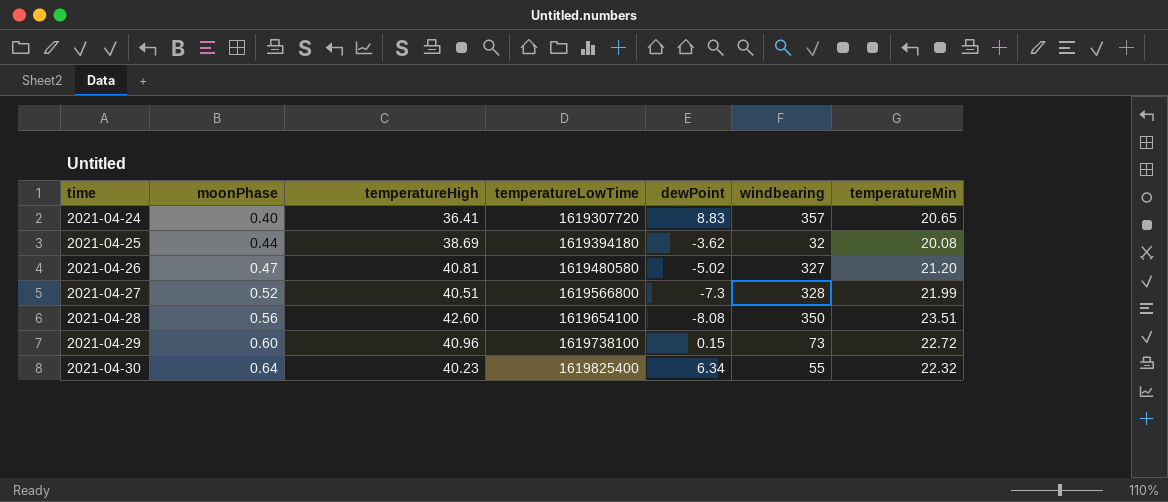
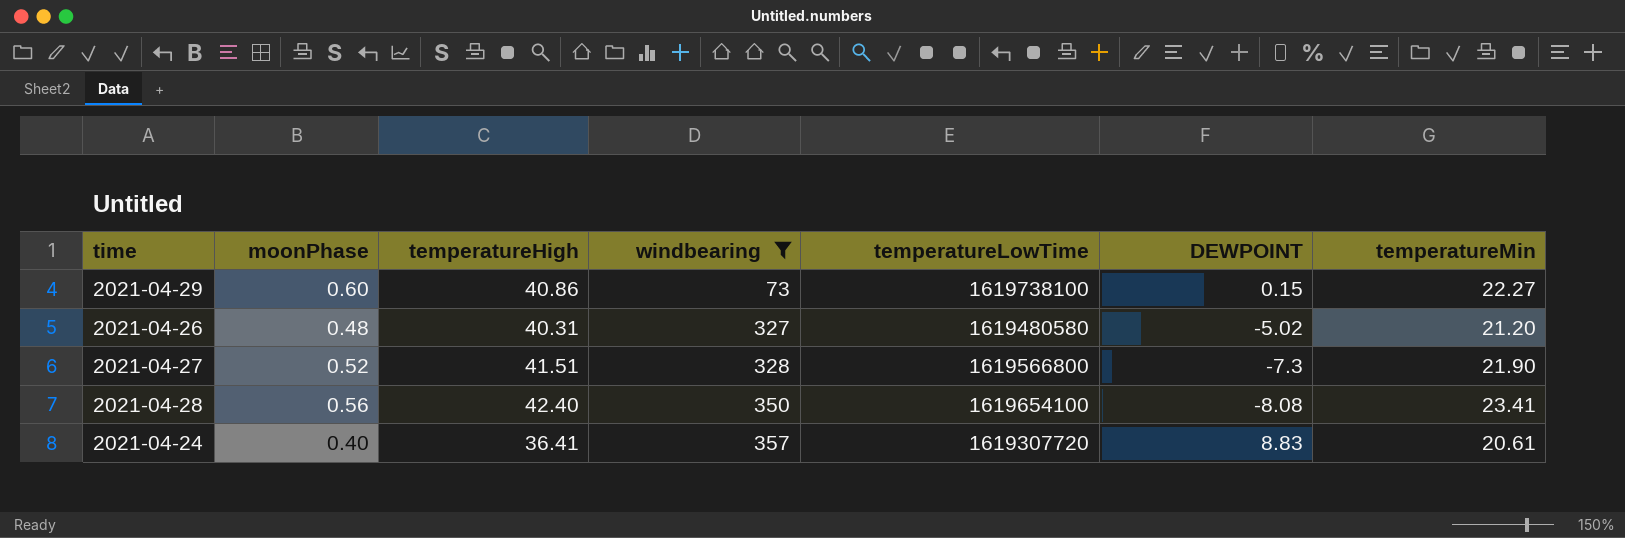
filter: none -> windbearing >= 73
row order: time ascending -> windbearing ascending
column windbearing | position: 6 -> 4
column name: dewPoint -> DEWPOINT
2021-04-29 | temperatureHigh: 40.96 -> 40.86
2021-04-29 | temperatureMin: 22.72 -> 22.27
2021-04-26 | moonPhase: 0.47 -> 0.48
2021-04-26 | temperatureHigh: 40.81 -> 40.31
2021-04-27 | temperatureHigh: 40.51 -> 41.51
2021-04-27 | temperatureMin: 21.99 -> 21.90
2021-04-28 | temperatureHigh: 42.60 -> 42.40
2021-04-28 | temperatureMin: 23.51 -> 23.41
2021-04-24 | temperatureMin: 20.65 -> 20.61

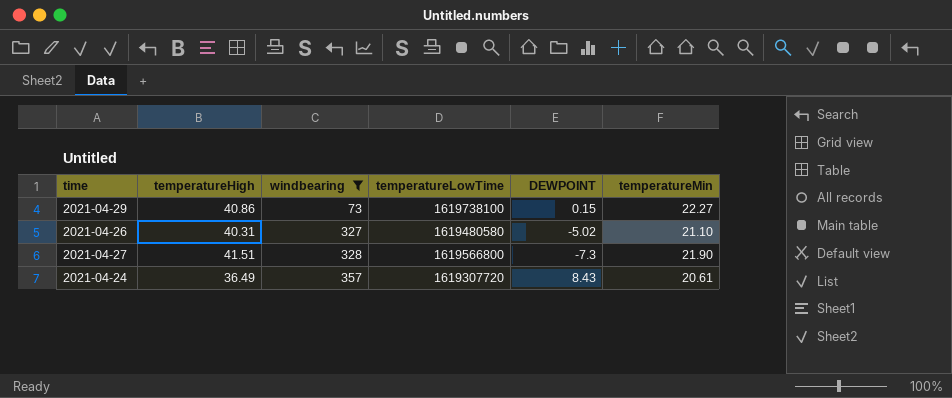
column moonPhase | position: 2 -> none
row 2021-04-28: 0.56 | 42.40 | 350 | 1619654100 | -8.08 | 23.41 -> none
2021-04-26 | temperatureMin: 21.20 -> 21.10
2021-04-24 | temperatureHigh: 36.41 -> 36.49
2021-04-24 | DEWPOINT: 8.83 -> 8.43

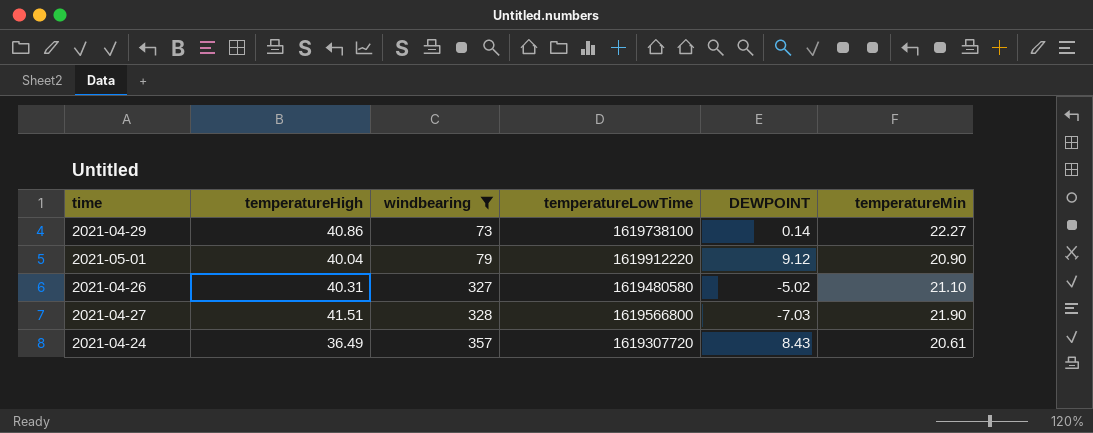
2021-04-29 | DEWPOINT: 0.15 -> 0.14
row 2021-05-01: none -> 40.04 | 79 | 1619912220 | 9.12 | 20.90
2021-04-27 | DEWPOINT: -7.3 -> -7.03

